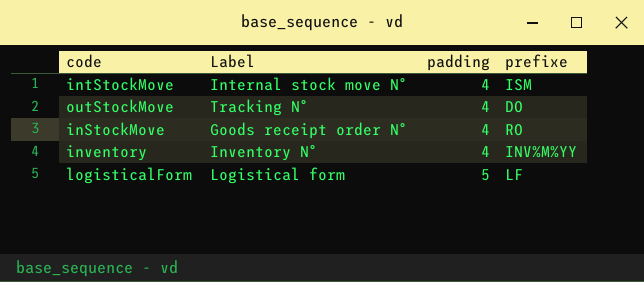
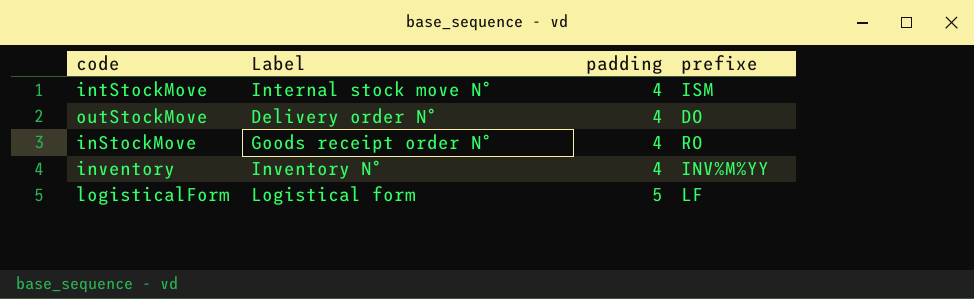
outStockMove | Label: Tracking N° -> Delivery order N°

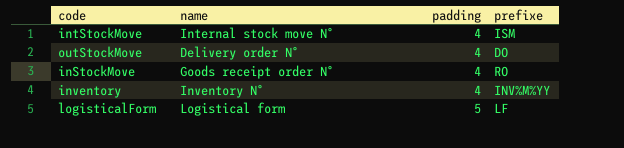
column name: Label -> name

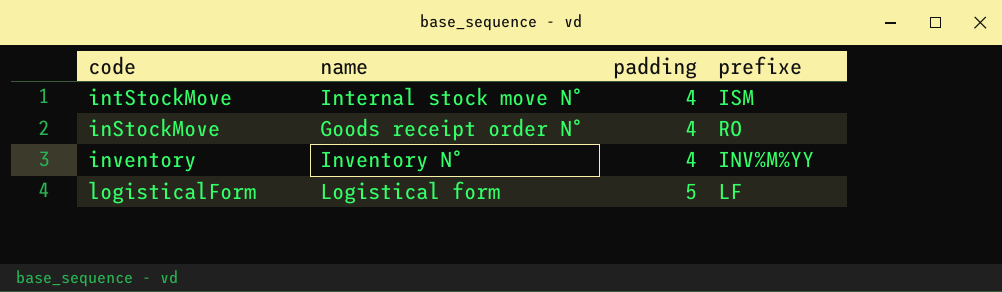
row outStockMove: Delivery order N° | 4 | DO -> none

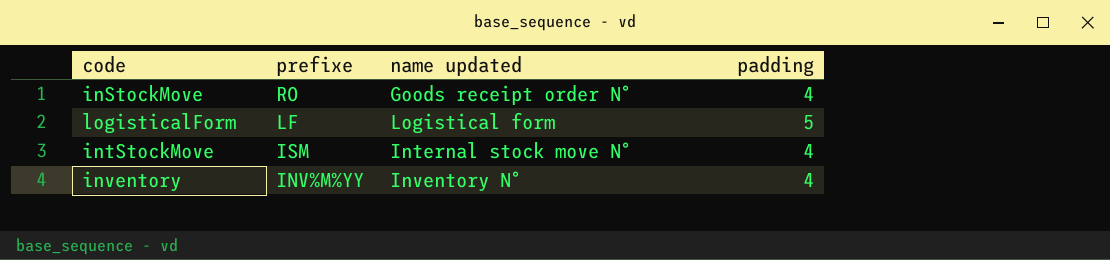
row order: padding ascending -> prefixe descending
column prefixe | position: 4 -> 2
column name: name -> name updated

